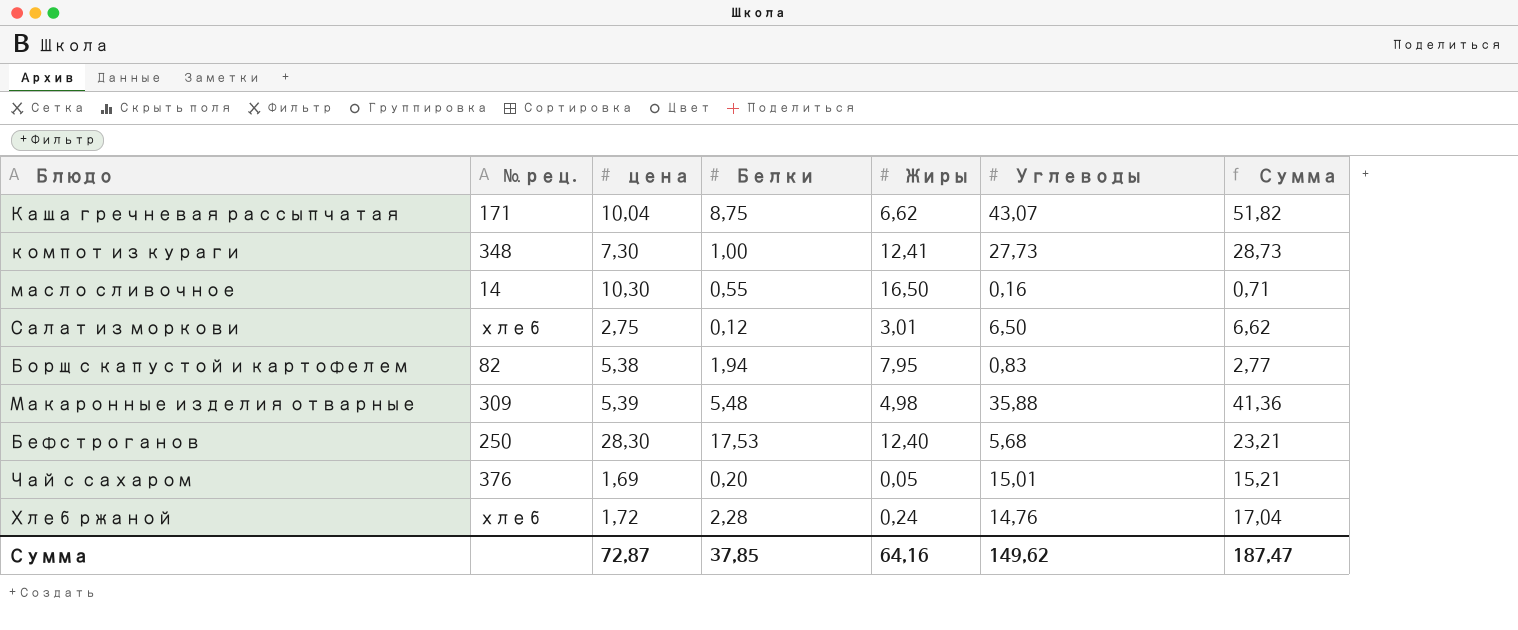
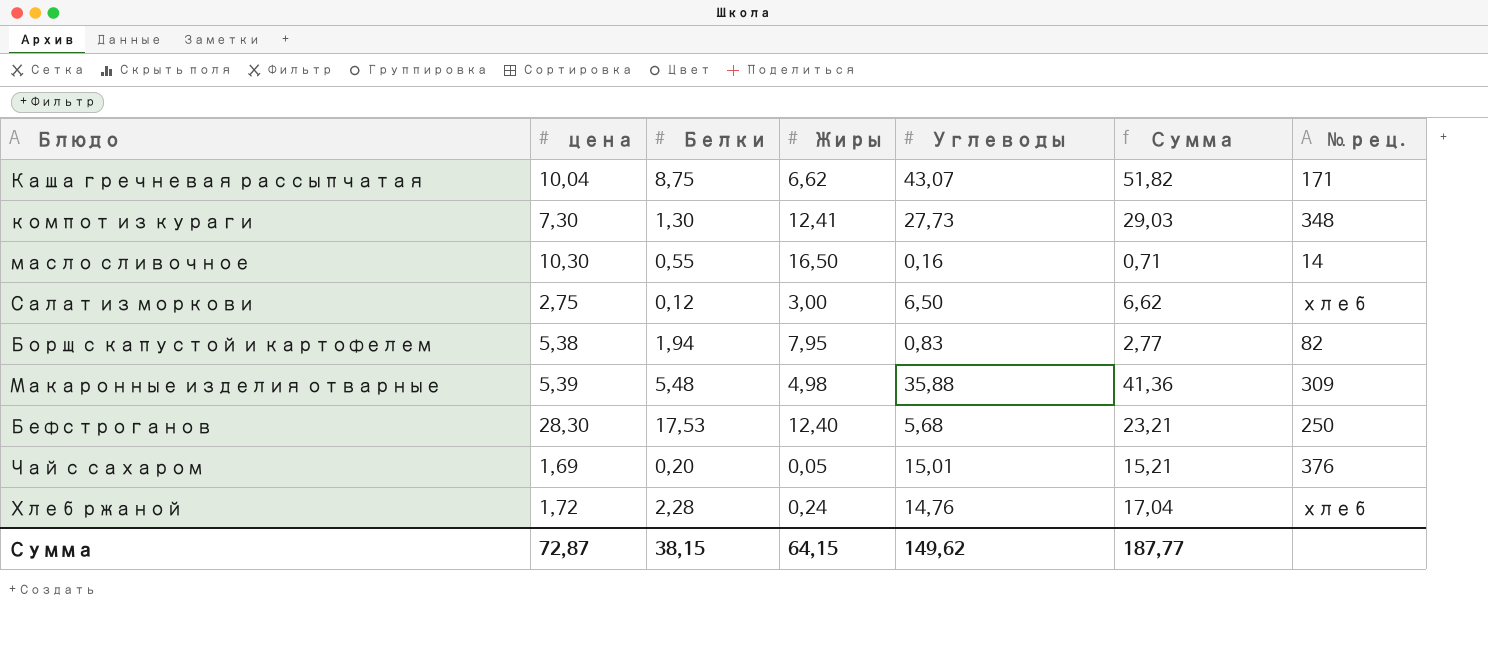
column № рец. | position: 2 -> 7
компот из кураги | Белки: 1,00 -> 1,30
компот из кураги | Сумма: 28,73 -> 29,03
Салат из моркови | Жиры: 3,01 -> 3,00
Сумма | Белки: 37,85 -> 38,15
Сумма | Жиры: 64,16 -> 64,15
Сумма | Сумма: 187,47 -> 187,77

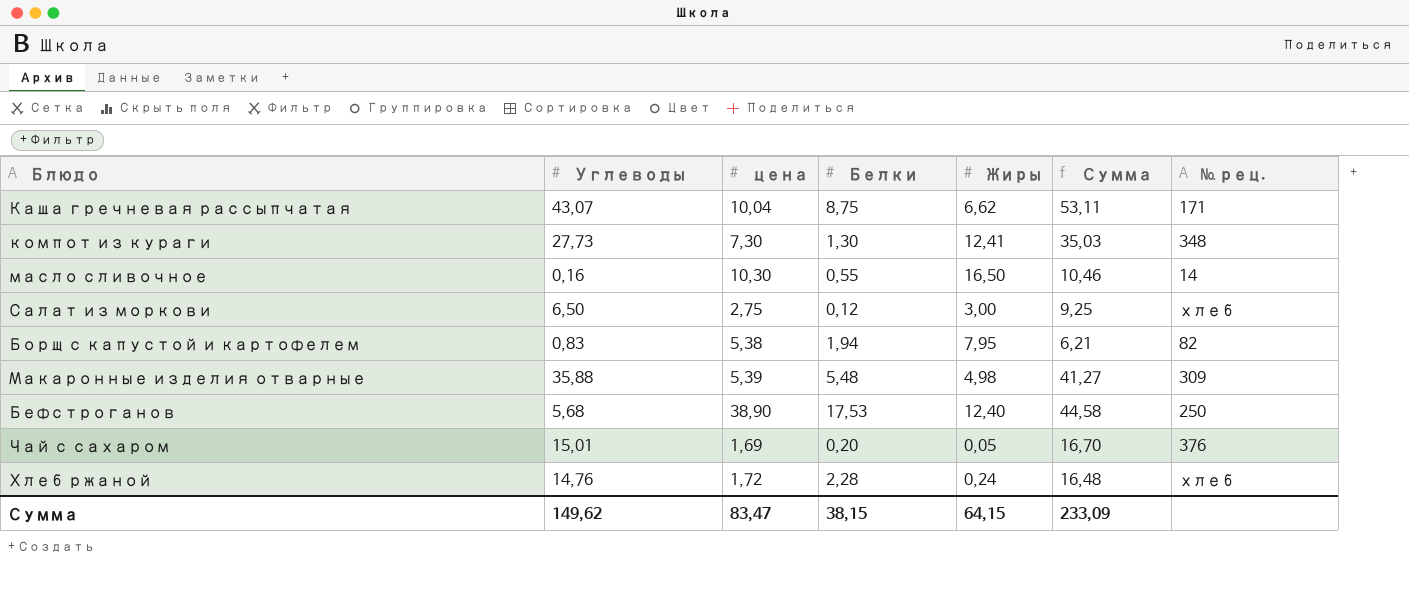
column Углеводы | position: 5 -> 2
column Сумма | formula: [Белки] + [Углеводы] -> [Углеводы] + [цена]
Бефстроганов | цена: 28,30 -> 38,90
Сумма | цена: 72,87 -> 83,47
Сумма | Сумма: 187,77 -> 233,09

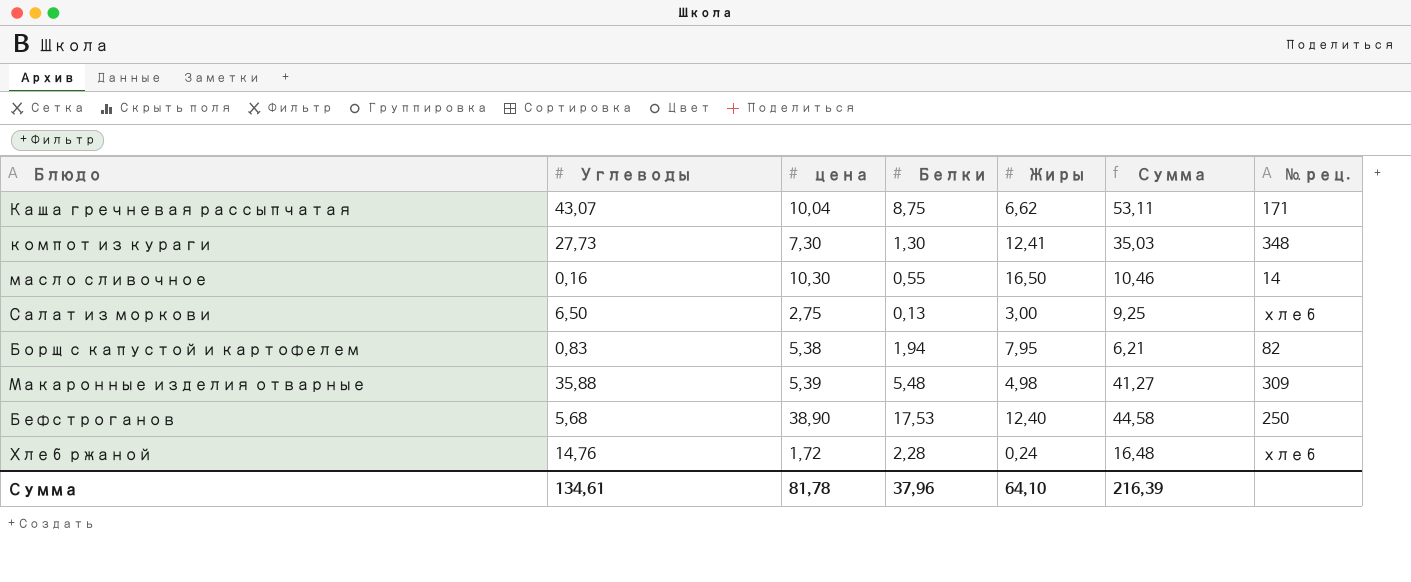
row Чай с сахаром: 15,01 | 1,69 | 0,20 | 0,05 | 16,70 | 376 -> none
Салат из моркови | Белки: 0,12 -> 0,13
Сумма | Углеводы: 149,62 -> 134,61
Сумма | цена: 83,47 -> 81,78
Сумма | Белки: 38,15 -> 37,96
Сумма | Жиры: 64,15 -> 64,10
Сумма | Сумма: 233,09 -> 216,39

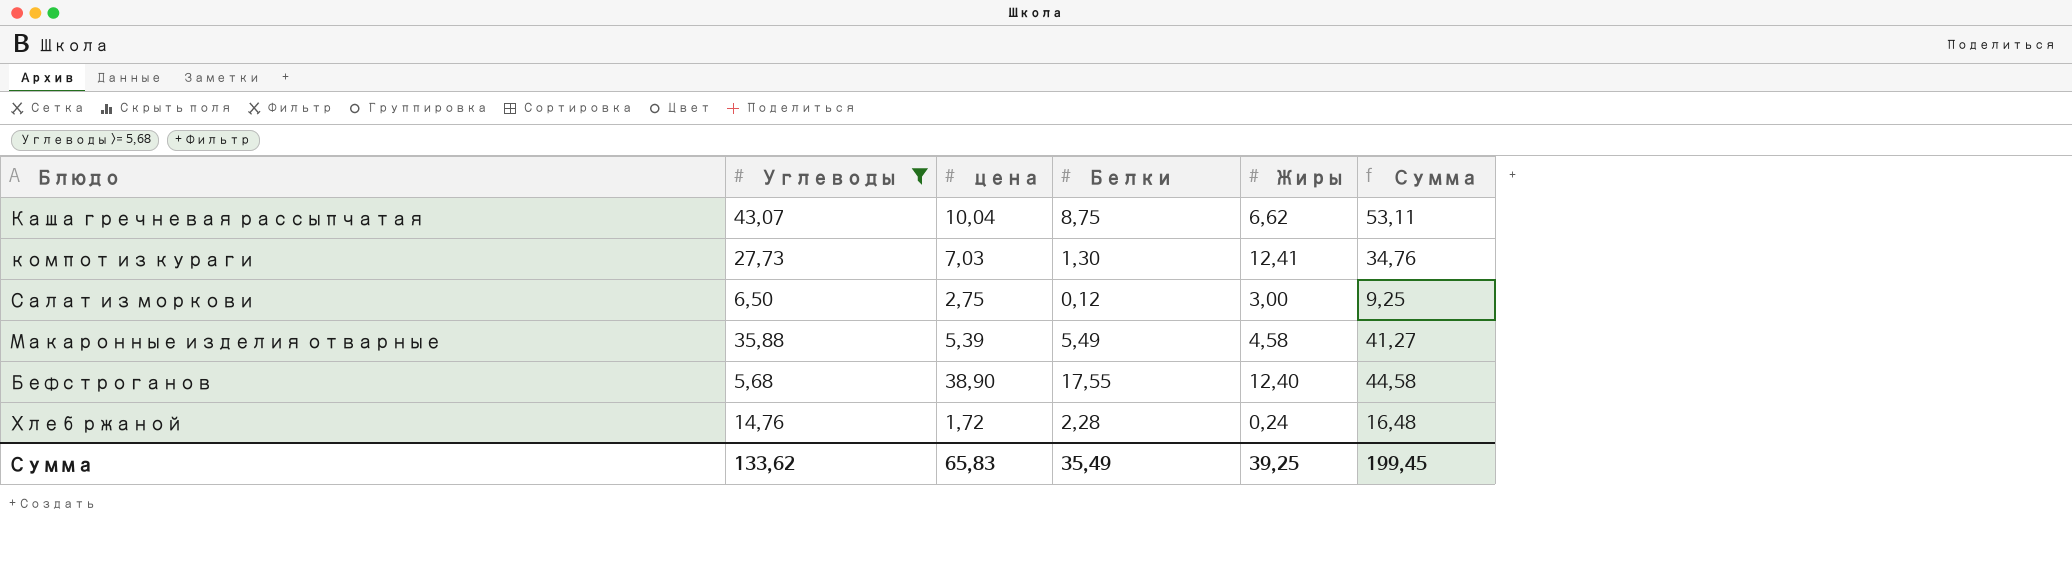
filter: none -> Углеводы >= 5,68
column № рец. | position: 7 -> none
компот из кураги | цена: 7,30 -> 7,03
компот из кураги | Сумма: 35,03 -> 34,76
Салат из моркови | Белки: 0,13 -> 0,12
Макаронные изделия отварные | Белки: 5,48 -> 5,49
Макаронные изделия отварные | Жиры: 4,98 -> 4,58
Бефстроганов | Белки: 17,53 -> 17,55
Сумма | Углеводы: 134,61 -> 133,62
Сумма | цена: 81,78 -> 65,83
Сумма | Белки: 37,96 -> 35,49
Сумма | Жиры: 64,10 -> 39,25
Сумма | Сумма: 216,39 -> 199,45

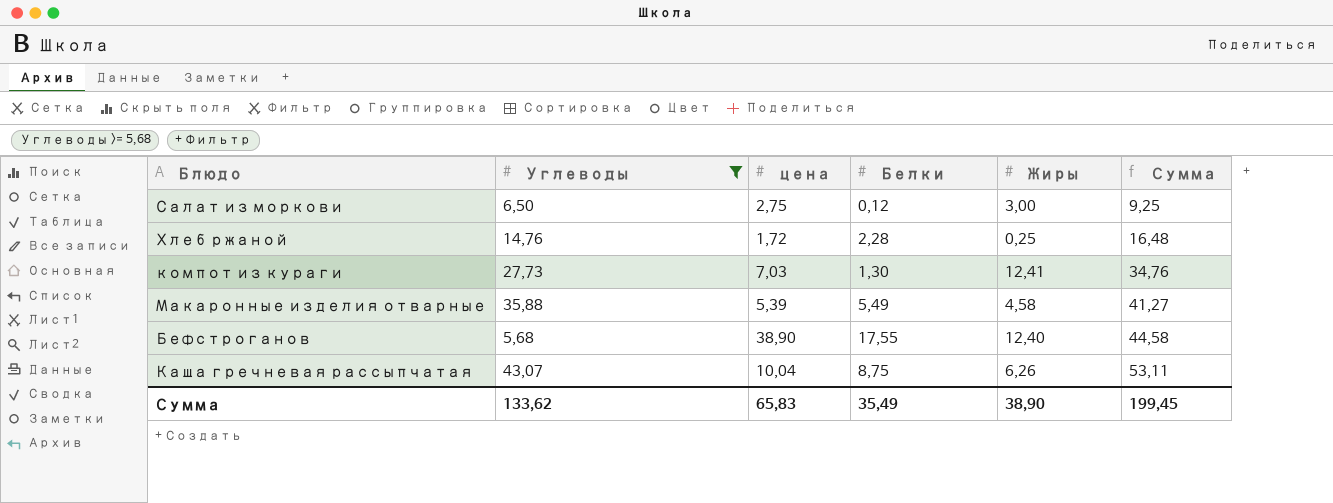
row order: none -> Сумма ascending
Хлеб ржаной | Жиры: 0,24 -> 0,25
Каша гречневая рассыпчатая | Жиры: 6,62 -> 6,26
Сумма | Жиры: 39,25 -> 38,90

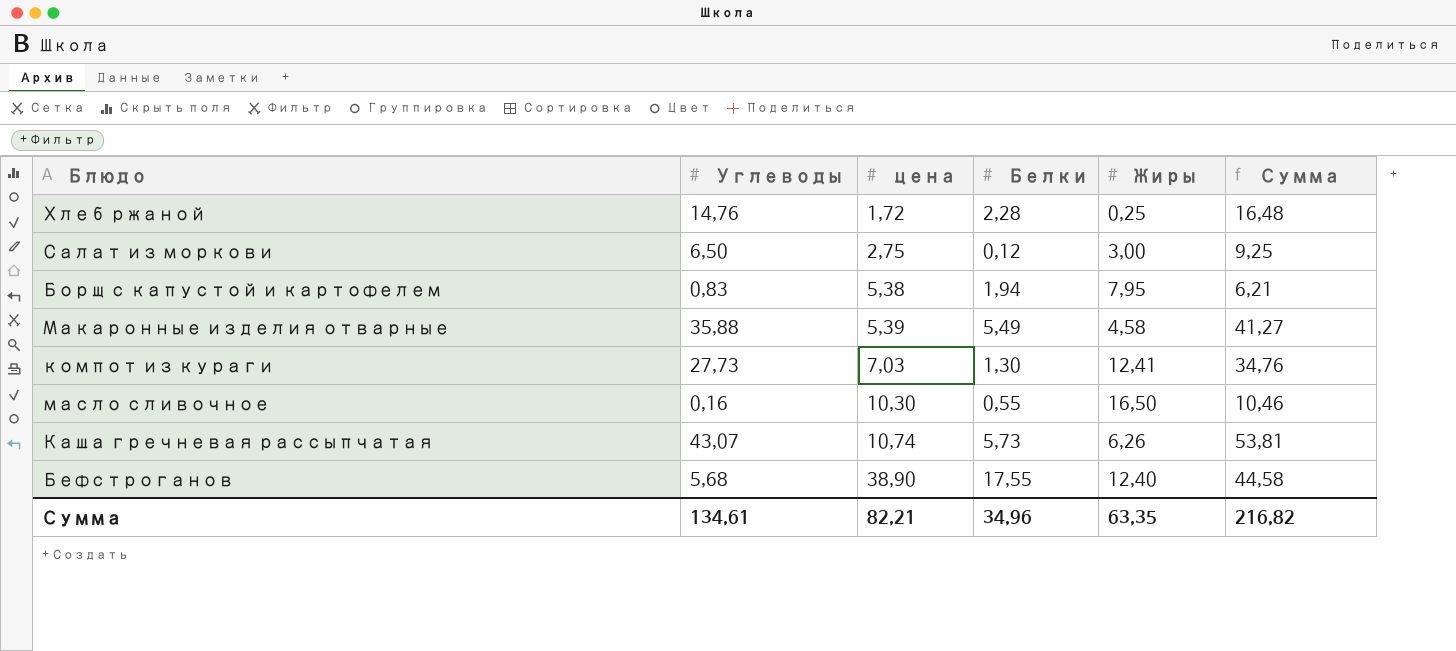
filter: Углеводы >= 5,68 -> none
row order: Сумма ascending -> цена ascending
Каша гречневая рассыпчатая | цена: 10,04 -> 10,74
Каша гречневая рассыпчатая | Белки: 8,75 -> 5,73
Каша гречневая рассыпчатая | Сумма: 53,11 -> 53,81
Сумма | Углеводы: 133,62 -> 134,61
Сумма | цена: 65,83 -> 82,21
Сумма | Белки: 35,49 -> 34,96
Сумма | Жиры: 38,90 -> 63,35
Сумма | Сумма: 199,45 -> 216,82

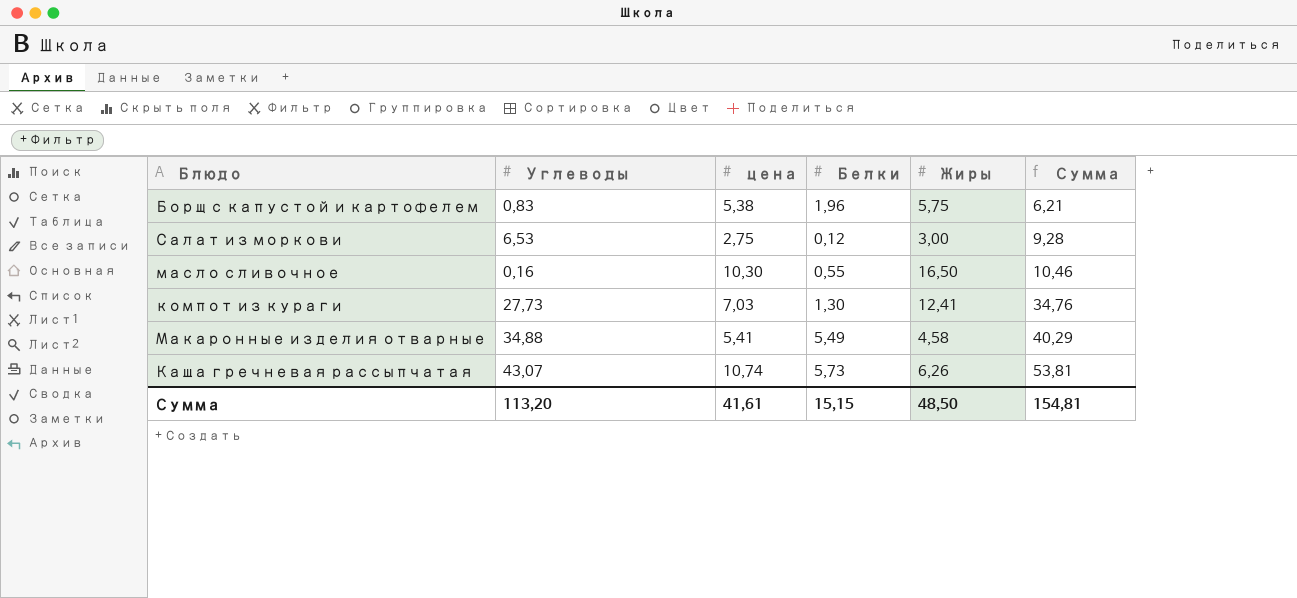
row order: цена ascending -> Сумма ascending
row Хлеб ржаной: 14,76 | 1,72 | 2,28 | 0,25 | 16,48 -> none
row Бефстроганов: 5,68 | 38,90 | 17,55 | 12,40 | 44,58 -> none
Борщ с капустой и картофелем | Белки: 1,94 -> 1,96
Борщ с капустой и картофелем | Жиры: 7,95 -> 5,75
Салат из моркови | Углеводы: 6,50 -> 6,53
Салат из моркови | Сумма: 9,25 -> 9,28
Макаронные изделия отварные | Углеводы: 35,88 -> 34,88
Макаронные изделия отварные | цена: 5,39 -> 5,41
Макаронные изделия отварные | Сумма: 41,27 -> 40,29
Сумма | Углеводы: 134,61 -> 113,20
Сумма | цена: 82,21 -> 41,61
Сумма | Белки: 34,96 -> 15,15
Сумма | Жиры: 63,35 -> 48,50
Сумма | Сумма: 216,82 -> 154,81

